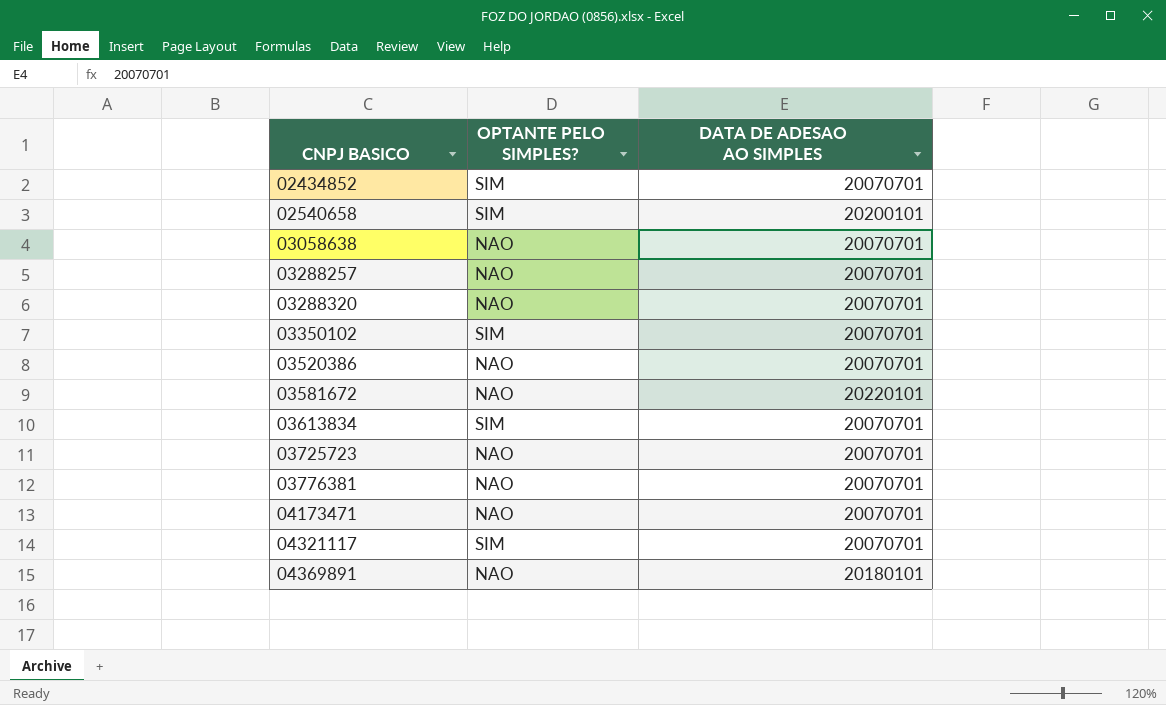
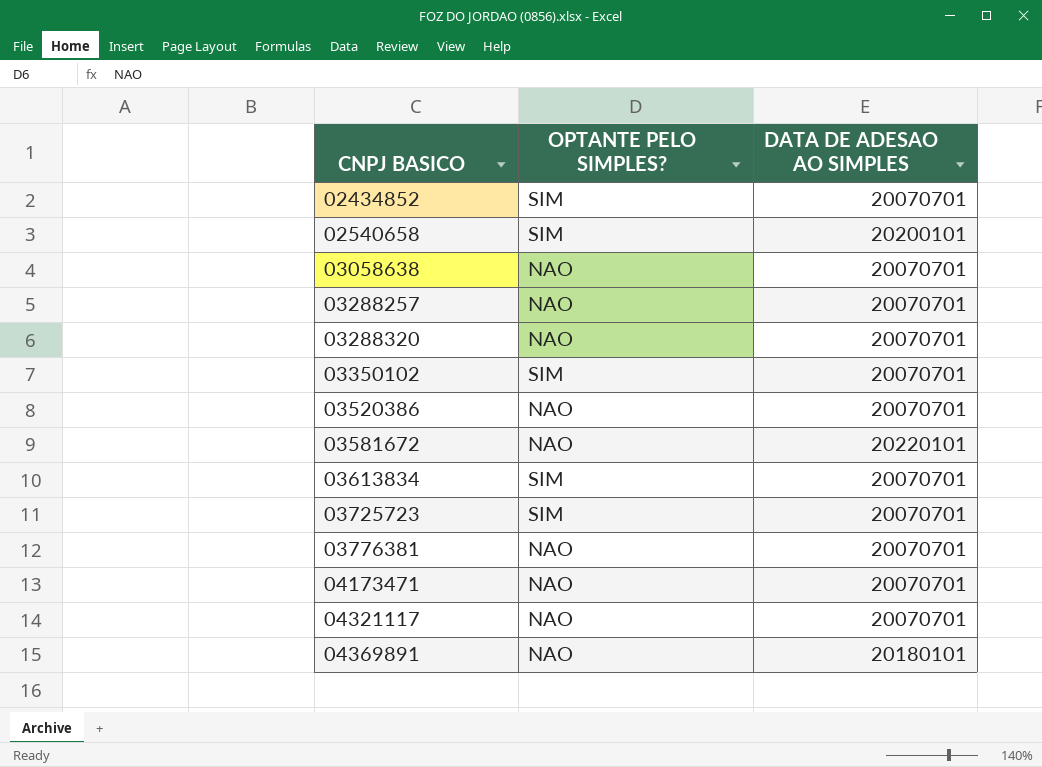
03725723 | OPTANTE PELO SIMPLES?: NAO -> SIM
04321117 | OPTANTE PELO SIMPLES?: SIM -> NAO

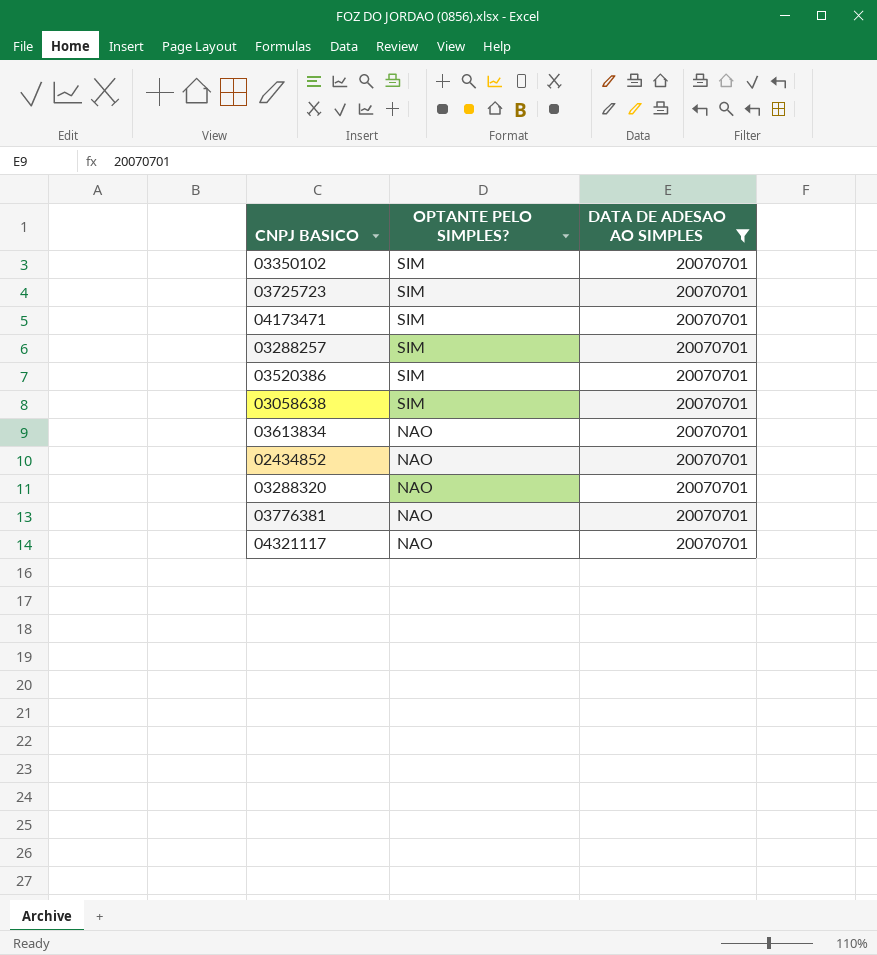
filter: none -> DATA DE ADESAO AO SIMPLES = 20070701
row order: CNPJ BASICO ascending -> OPTANTE PELO SIMPLES? descending
04173471 | OPTANTE PELO SIMPLES?: NAO -> SIM
03288257 | OPTANTE PELO SIMPLES?: NAO -> SIM
03520386 | OPTANTE PELO SIMPLES?: NAO -> SIM
03058638 | OPTANTE PELO SIMPLES?: NAO -> SIM
03613834 | OPTANTE PELO SIMPLES?: SIM -> NAO
02434852 | OPTANTE PELO SIMPLES?: SIM -> NAO

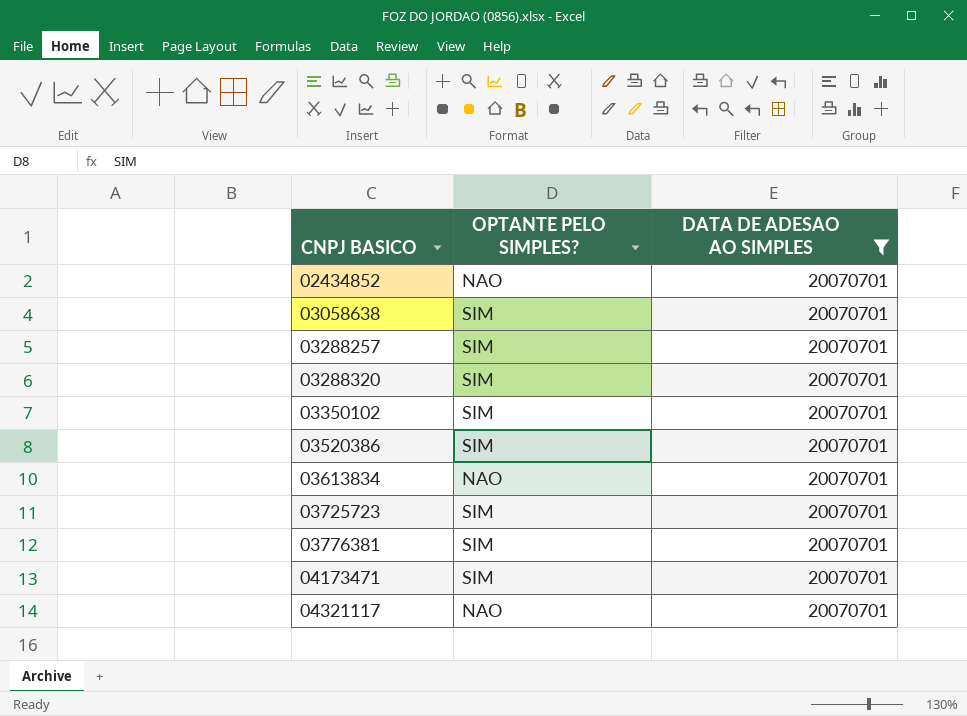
row order: OPTANTE PELO SIMPLES? descending -> CNPJ BASICO ascending
03288320 | OPTANTE PELO SIMPLES?: NAO -> SIM
03776381 | OPTANTE PELO SIMPLES?: NAO -> SIM

